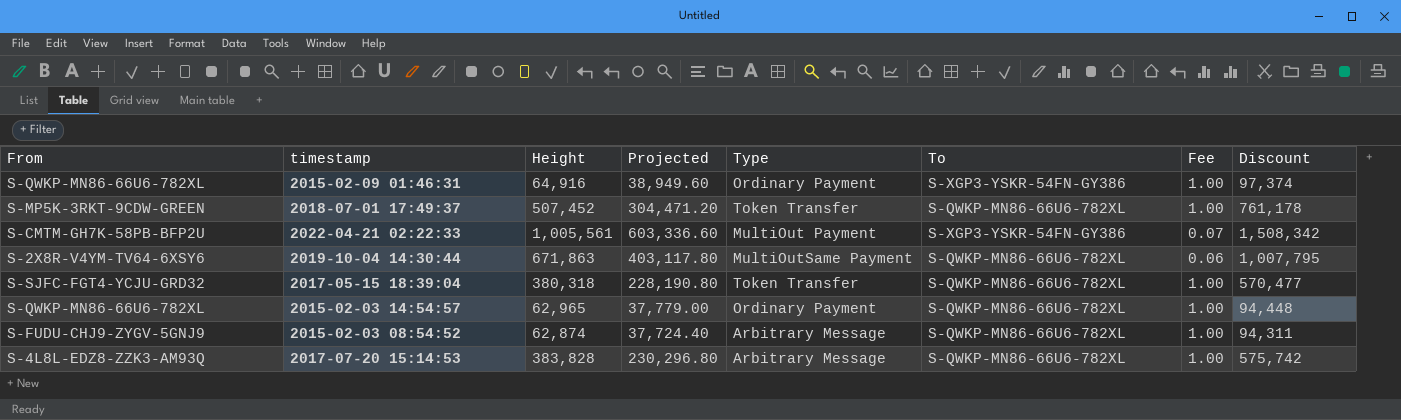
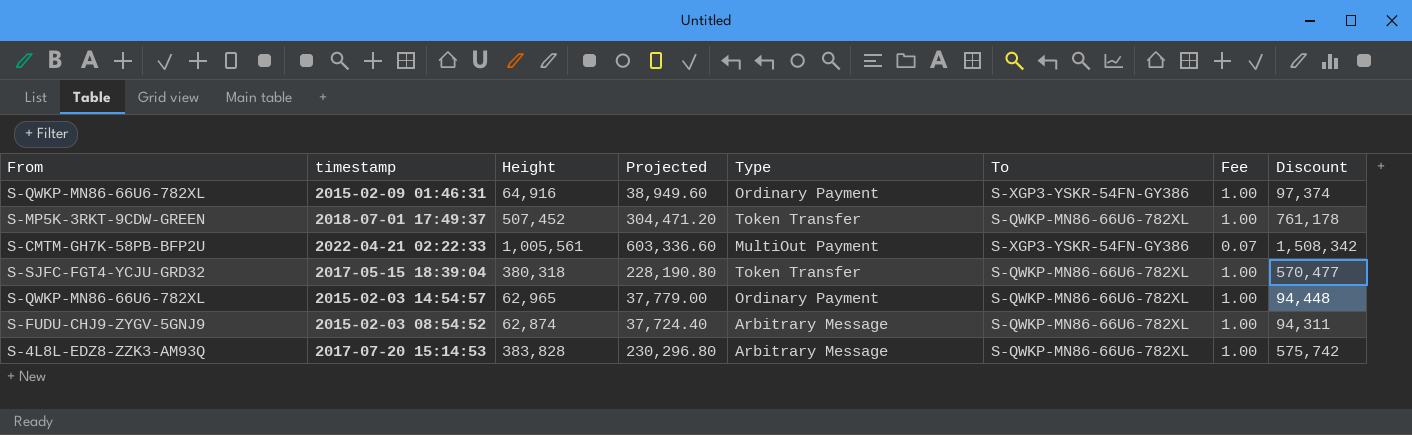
row 2019-10-04 14:30:44: S-2X8R-V4YM-TV64-6XSY6 | 671,863 | 403,117.80 | MultiOutSame Payment | S-QWKP-MN86-66U6-782XL | 0.06 | 1,007,795 -> none

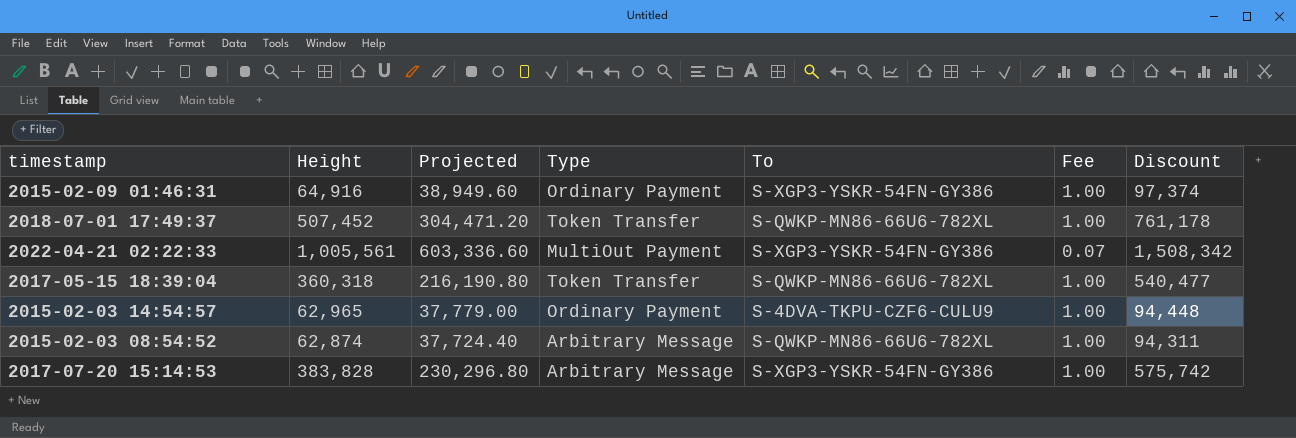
column From | position: 1 -> none
2017-05-15 18:39:04 | Height: 380,318 -> 360,318
2017-05-15 18:39:04 | Projected: 228,190.80 -> 216,190.80
2017-05-15 18:39:04 | Discount: 570,477 -> 540,477
2015-02-03 14:54:57 | To: S-QWKP-MN86-66U6-782XL -> S-4DVA-TKPU-CZF6-CULU9
2017-07-20 15:14:53 | To: S-QWKP-MN86-66U6-782XL -> S-XGP3-YSKR-54FN-GY386

